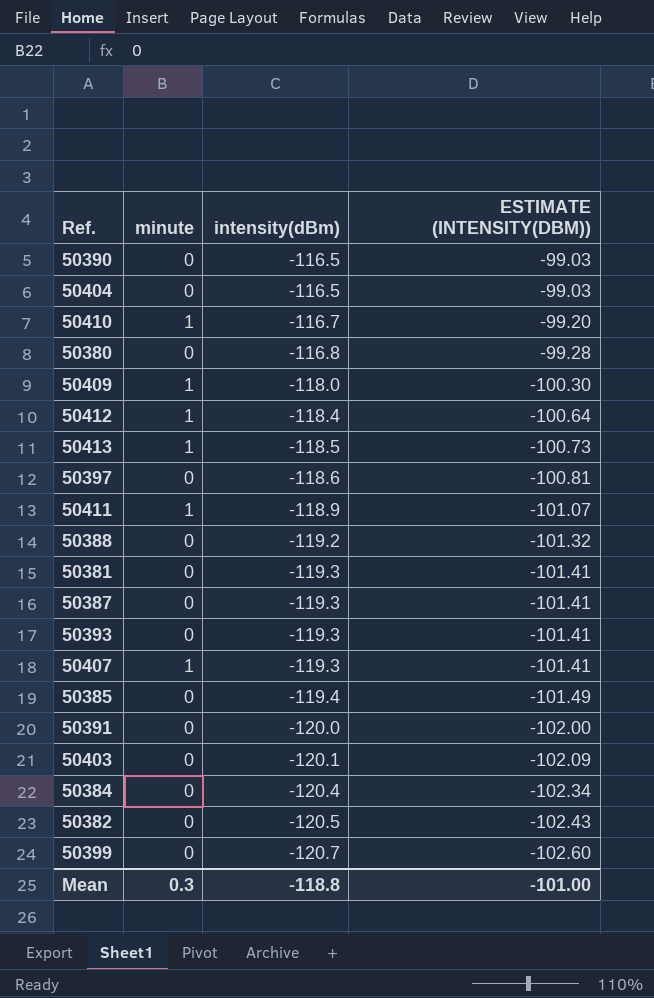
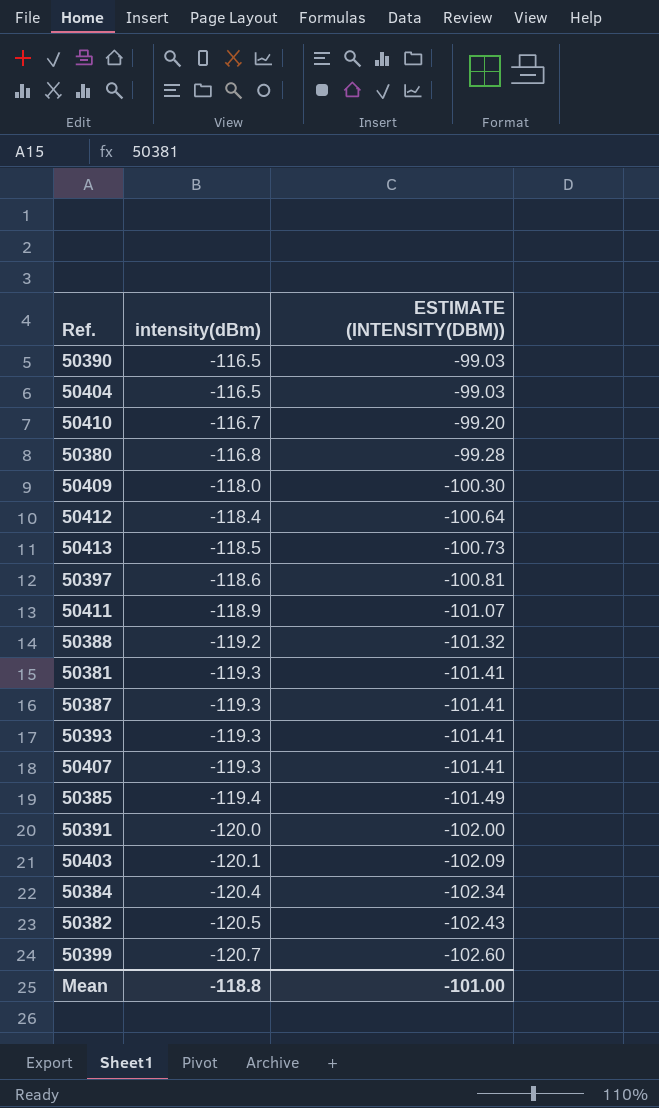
column minute | position: 2 -> none

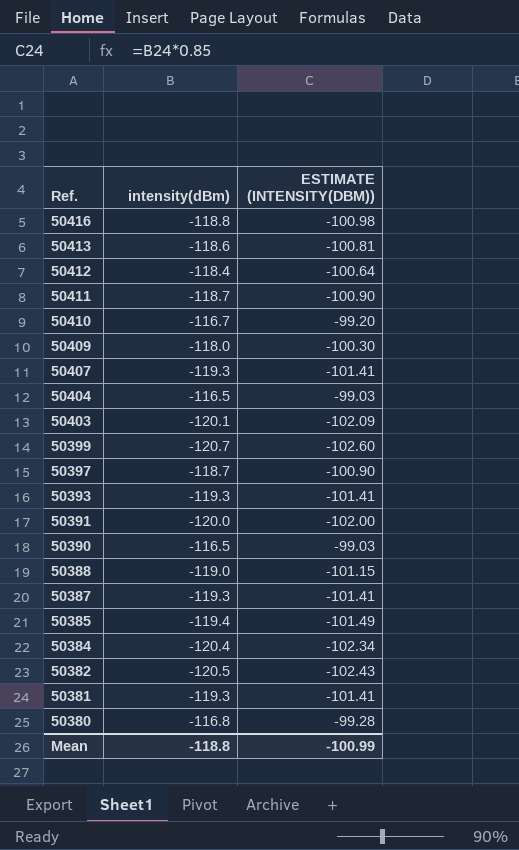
row order: intensity(dBm) descending -> Ref. descending
row 50416: none -> -118.8 | -100.98
50413 | intensity(dBm): -118.5 -> -118.6
50413 | ESTIMATE (INTENSITY(DBM)): -100.73 -> -100.81
50411 | intensity(dBm): -118.9 -> -118.7
50411 | ESTIMATE (INTENSITY(DBM)): -101.07 -> -100.90
50397 | intensity(dBm): -118.6 -> -118.7
50397 | ESTIMATE (INTENSITY(DBM)): -100.81 -> -100.90
50388 | intensity(dBm): -119.2 -> -119.0
50388 | ESTIMATE (INTENSITY(DBM)): -101.32 -> -101.15
Mean | ESTIMATE (INTENSITY(DBM)): -101.00 -> -100.99

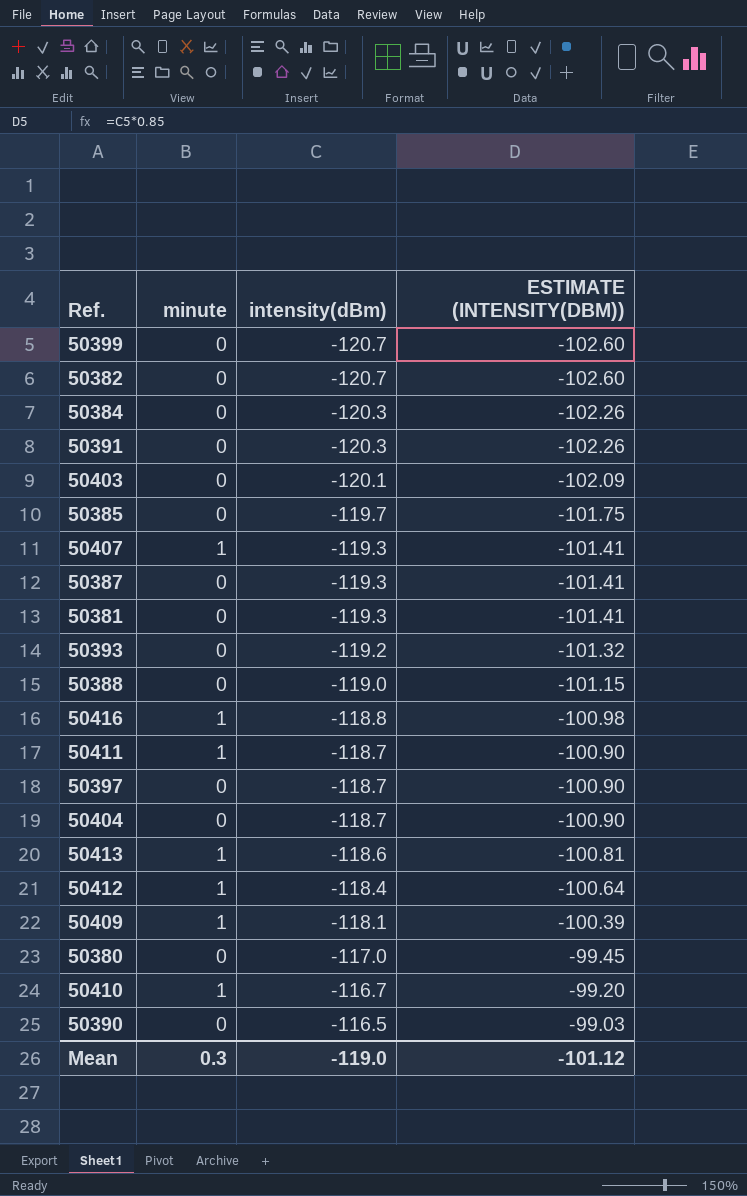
row order: Ref. descending -> intensity(dBm) ascending
column minute | position: none -> 2
50382 | intensity(dBm): -120.5 -> -120.7
50382 | ESTIMATE (INTENSITY(DBM)): -102.43 -> -102.60
50384 | intensity(dBm): -120.4 -> -120.3
50384 | ESTIMATE (INTENSITY(DBM)): -102.34 -> -102.26
50391 | intensity(dBm): -120.0 -> -120.3
50391 | ESTIMATE (INTENSITY(DBM)): -102.00 -> -102.26
50385 | intensity(dBm): -119.4 -> -119.7
50385 | ESTIMATE (INTENSITY(DBM)): -101.49 -> -101.75
50393 | intensity(dBm): -119.3 -> -119.2
50393 | ESTIMATE (INTENSITY(DBM)): -101.41 -> -101.32
50404 | intensity(dBm): -116.5 -> -118.7
50404 | ESTIMATE (INTENSITY(DBM)): -99.03 -> -100.90
50409 | intensity(dBm): -118.0 -> -118.1
50409 | ESTIMATE (INTENSITY(DBM)): -100.30 -> -100.39
50380 | intensity(dBm): -116.8 -> -117.0
50380 | ESTIMATE (INTENSITY(DBM)): -99.28 -> -99.45
Mean | intensity(dBm): -118.8 -> -119.0
Mean | ESTIMATE (INTENSITY(DBM)): -100.99 -> -101.12

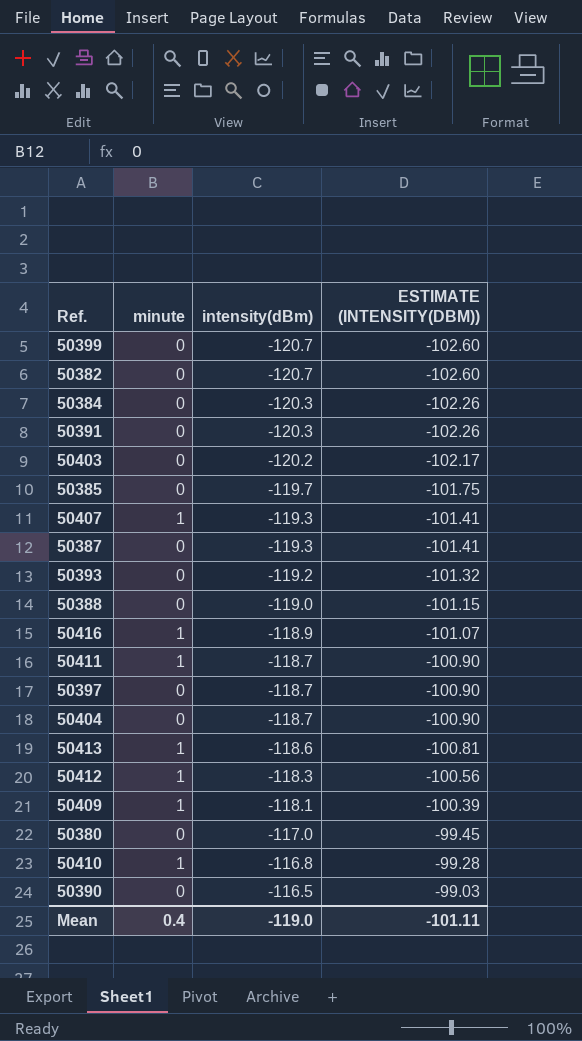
row 50381: 0 | -119.3 | -101.41 -> none
50403 | intensity(dBm): -120.1 -> -120.2
50403 | ESTIMATE (INTENSITY(DBM)): -102.09 -> -102.17
50416 | intensity(dBm): -118.8 -> -118.9
50416 | ESTIMATE (INTENSITY(DBM)): -100.98 -> -101.07
50412 | intensity(dBm): -118.4 -> -118.3
50412 | ESTIMATE (INTENSITY(DBM)): -100.64 -> -100.56
50410 | intensity(dBm): -116.7 -> -116.8
50410 | ESTIMATE (INTENSITY(DBM)): -99.20 -> -99.28
Mean | minute: 0.3 -> 0.4
Mean | ESTIMATE (INTENSITY(DBM)): -101.12 -> -101.11

